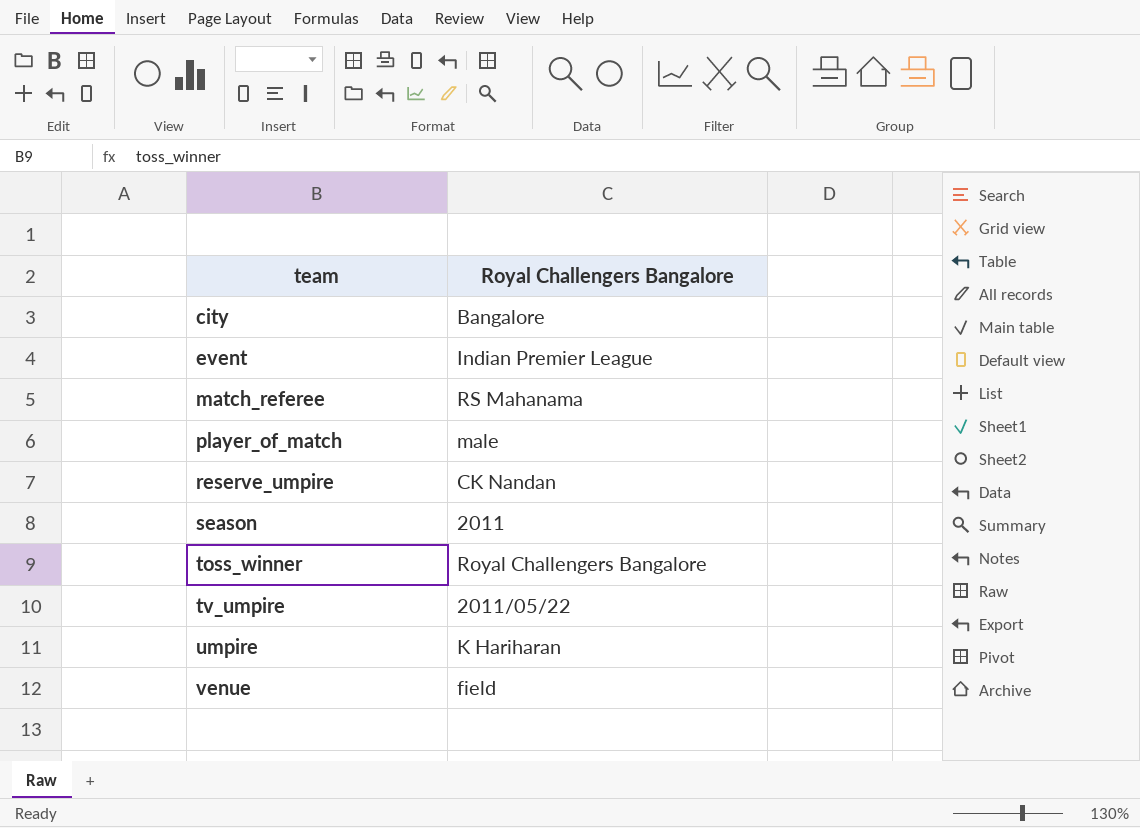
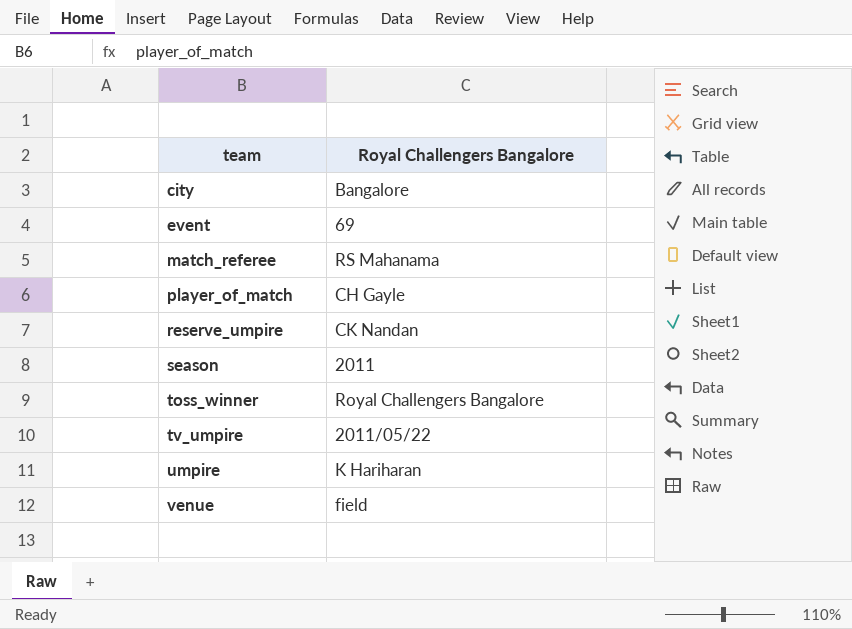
event | Royal Challengers Bangalore: Indian Premier League -> 69
player_of_match | Royal Challengers Bangalore: male -> CH Gayle

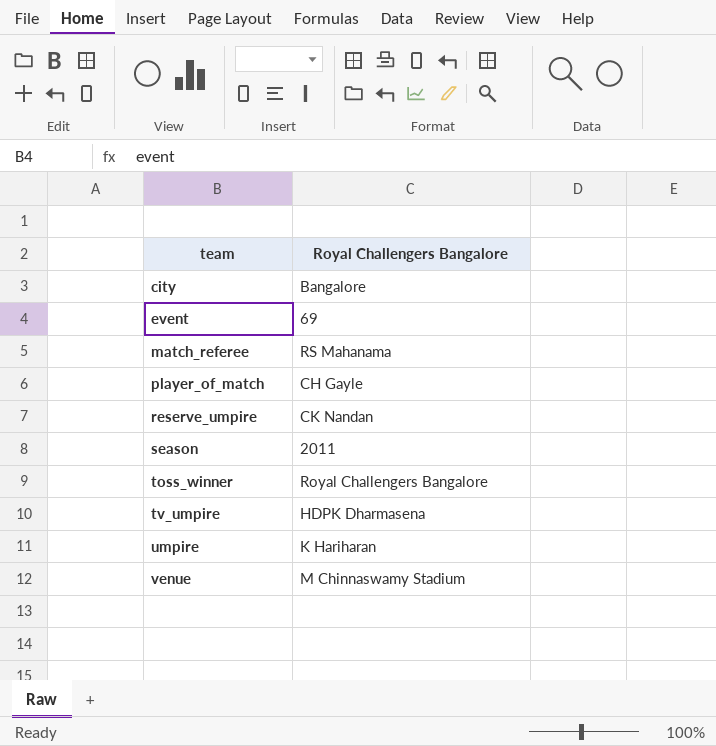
tv_umpire | Royal Challengers Bangalore: 2011/05/22 -> HDPK Dharmasena
venue | Royal Challengers Bangalore: field -> M Chinnaswamy Stadium

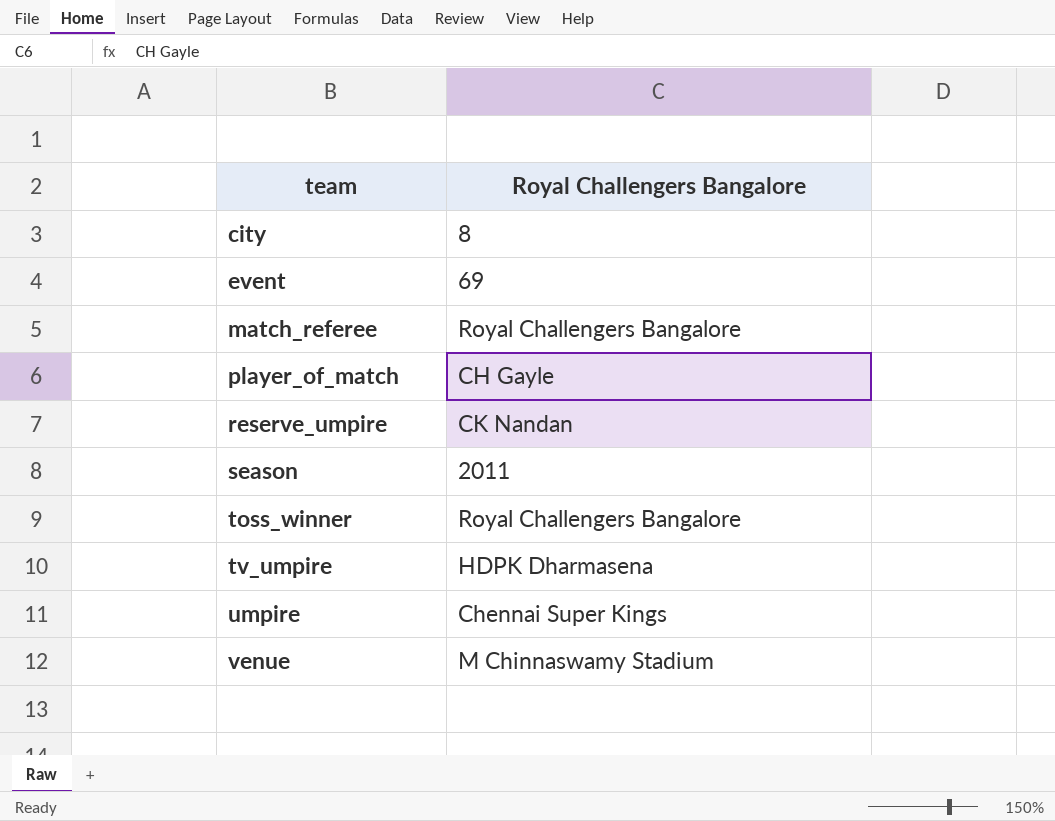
city | Royal Challengers Bangalore: Bangalore -> 8
match_referee | Royal Challengers Bangalore: RS Mahanama -> Royal Challengers Bangalore
umpire | Royal Challengers Bangalore: K Hariharan -> Chennai Super Kings

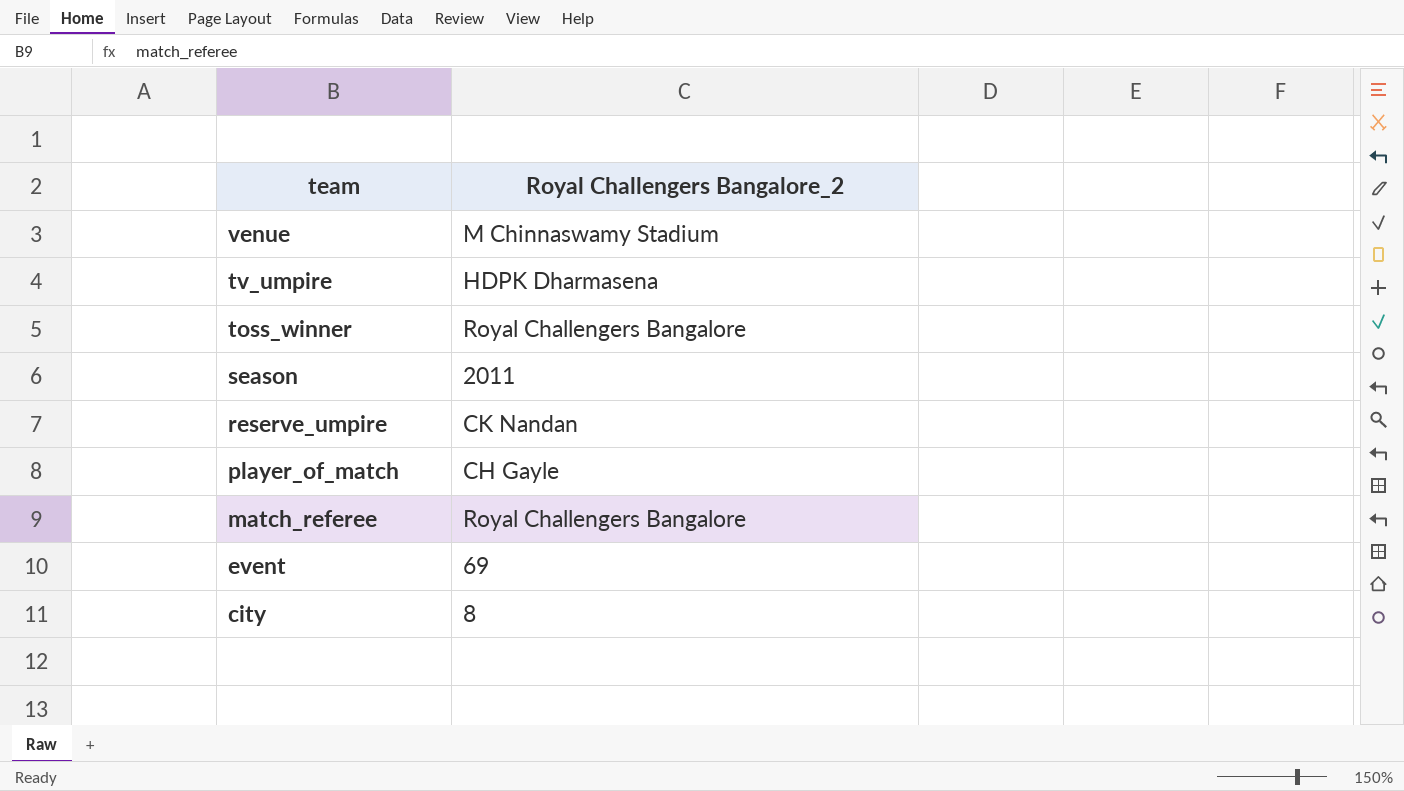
row order: team ascending -> team descending
column name: Royal Challengers Bangalore -> Royal Challengers Bangalore_2
row umpire: Chennai Super Kings -> none

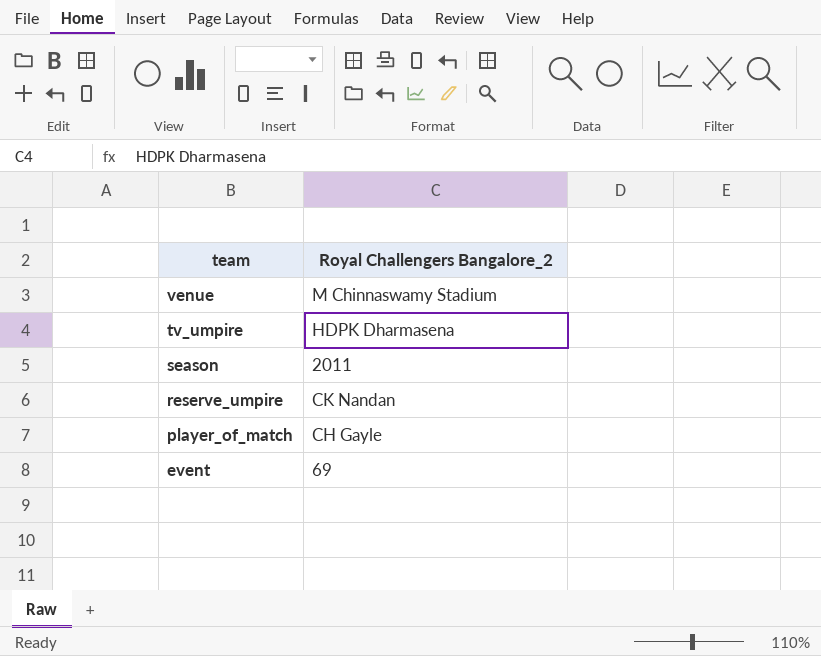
row toss_winner: Royal Challengers Bangalore -> none
row match_referee: Royal Challengers Bangalore -> none
row city: 8 -> none

